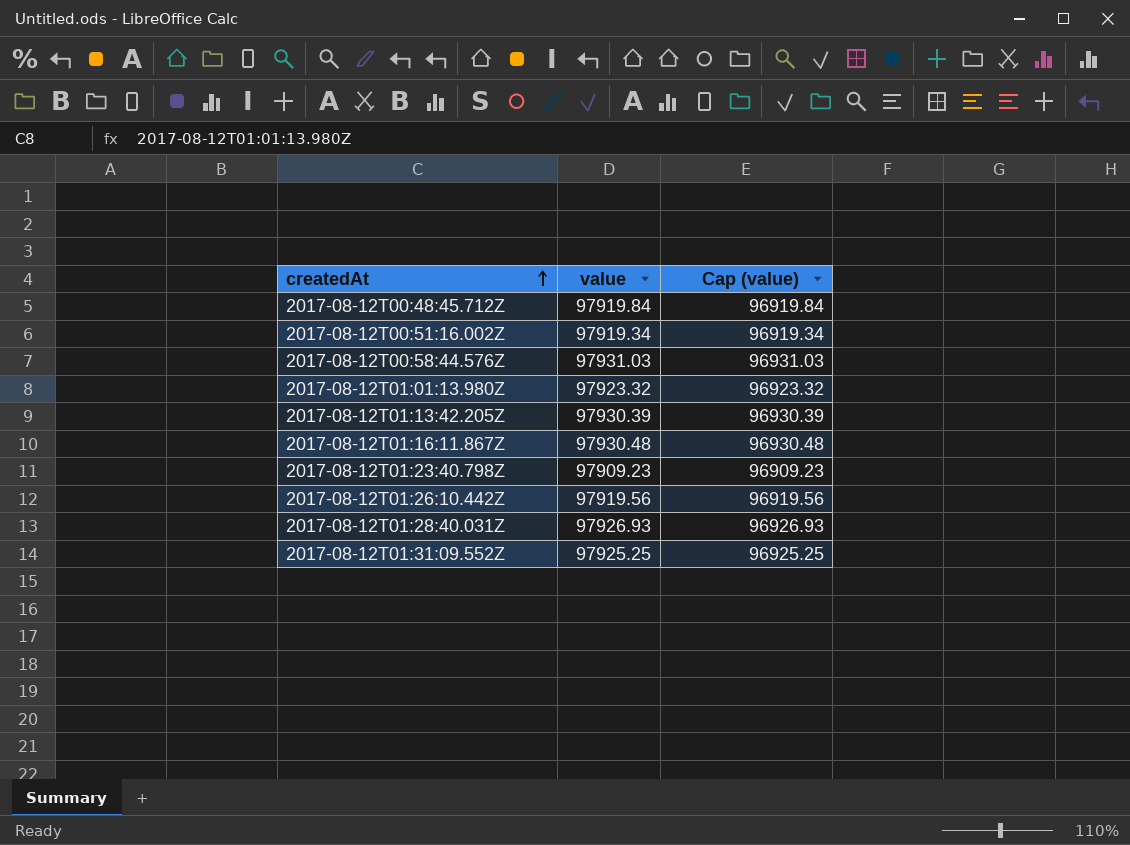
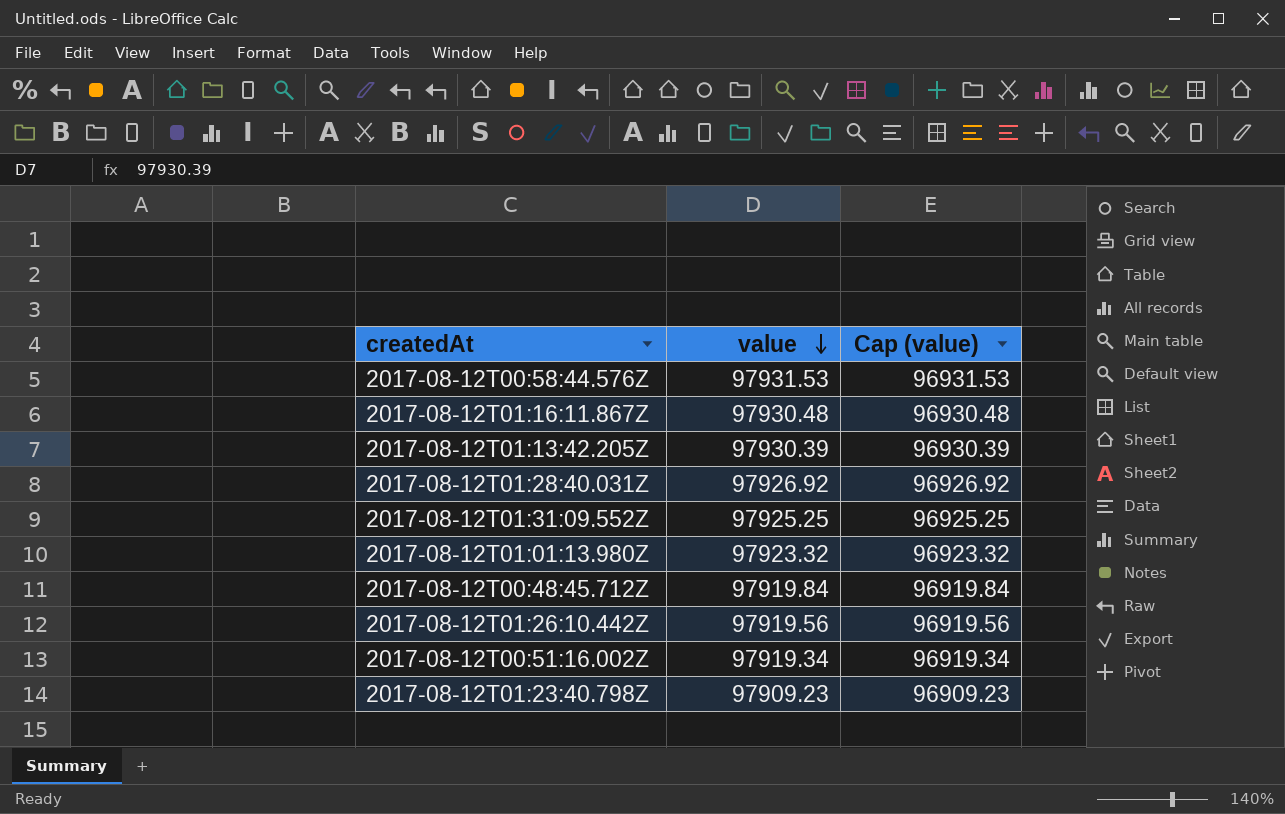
row order: createdAt ascending -> value descending
2017-08-12T00:58:44.576Z | value: 97931.03 -> 97931.53
2017-08-12T00:58:44.576Z | Cap (value): 96931.03 -> 96931.53
2017-08-12T01:28:40.031Z | value: 97926.93 -> 97926.92
2017-08-12T01:28:40.031Z | Cap (value): 96926.93 -> 96926.92

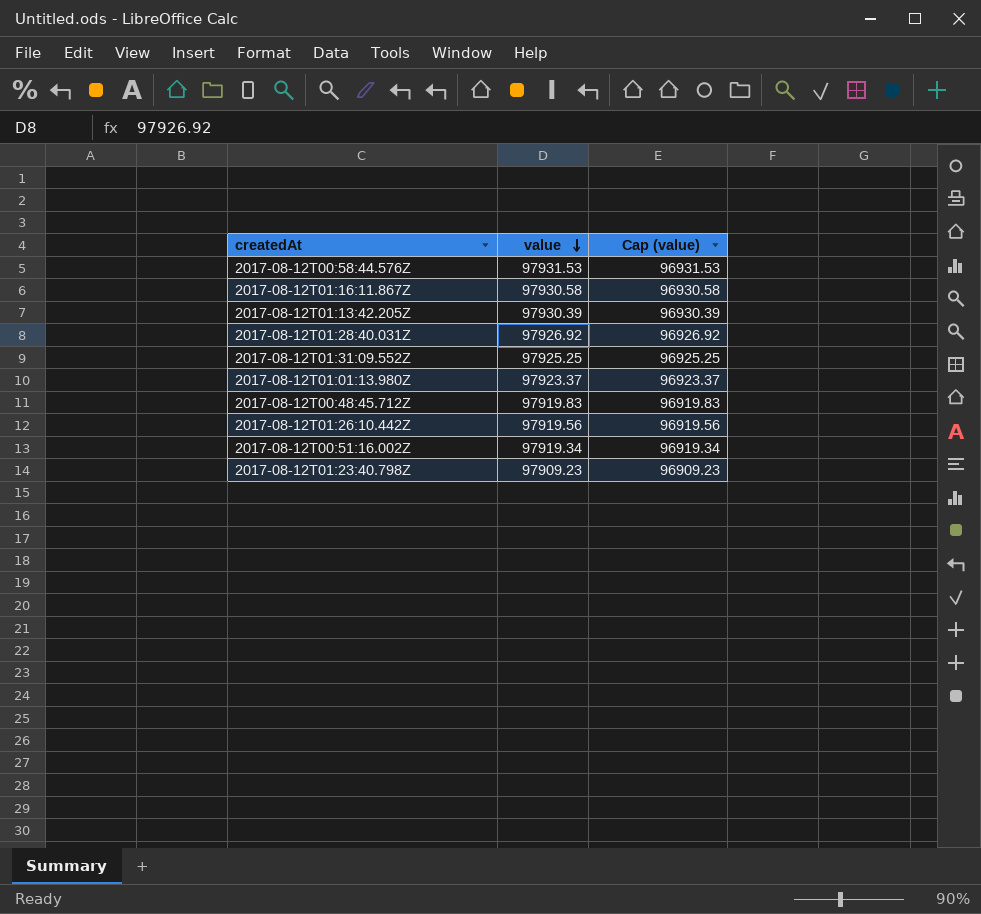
2017-08-12T01:16:11.867Z | value: 97930.48 -> 97930.58
2017-08-12T01:16:11.867Z | Cap (value): 96930.48 -> 96930.58
2017-08-12T01:01:13.980Z | value: 97923.32 -> 97923.37
2017-08-12T01:01:13.980Z | Cap (value): 96923.32 -> 96923.37
2017-08-12T00:48:45.712Z | value: 97919.84 -> 97919.83
2017-08-12T00:48:45.712Z | Cap (value): 96919.84 -> 96919.83

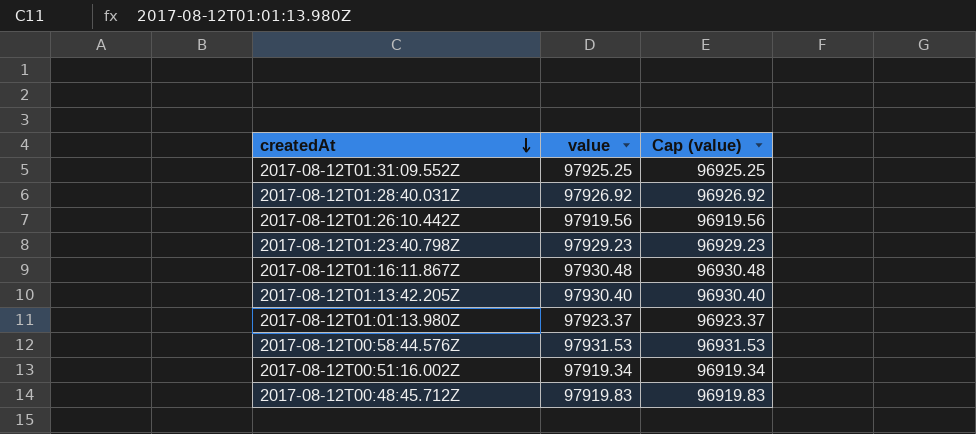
row order: value descending -> createdAt descending
2017-08-12T01:23:40.798Z | value: 97909.23 -> 97929.23
2017-08-12T01:23:40.798Z | Cap (value): 96909.23 -> 96929.23
2017-08-12T01:16:11.867Z | value: 97930.58 -> 97930.48
2017-08-12T01:16:11.867Z | Cap (value): 96930.58 -> 96930.48
2017-08-12T01:13:42.205Z | value: 97930.39 -> 97930.40
2017-08-12T01:13:42.205Z | Cap (value): 96930.39 -> 96930.40

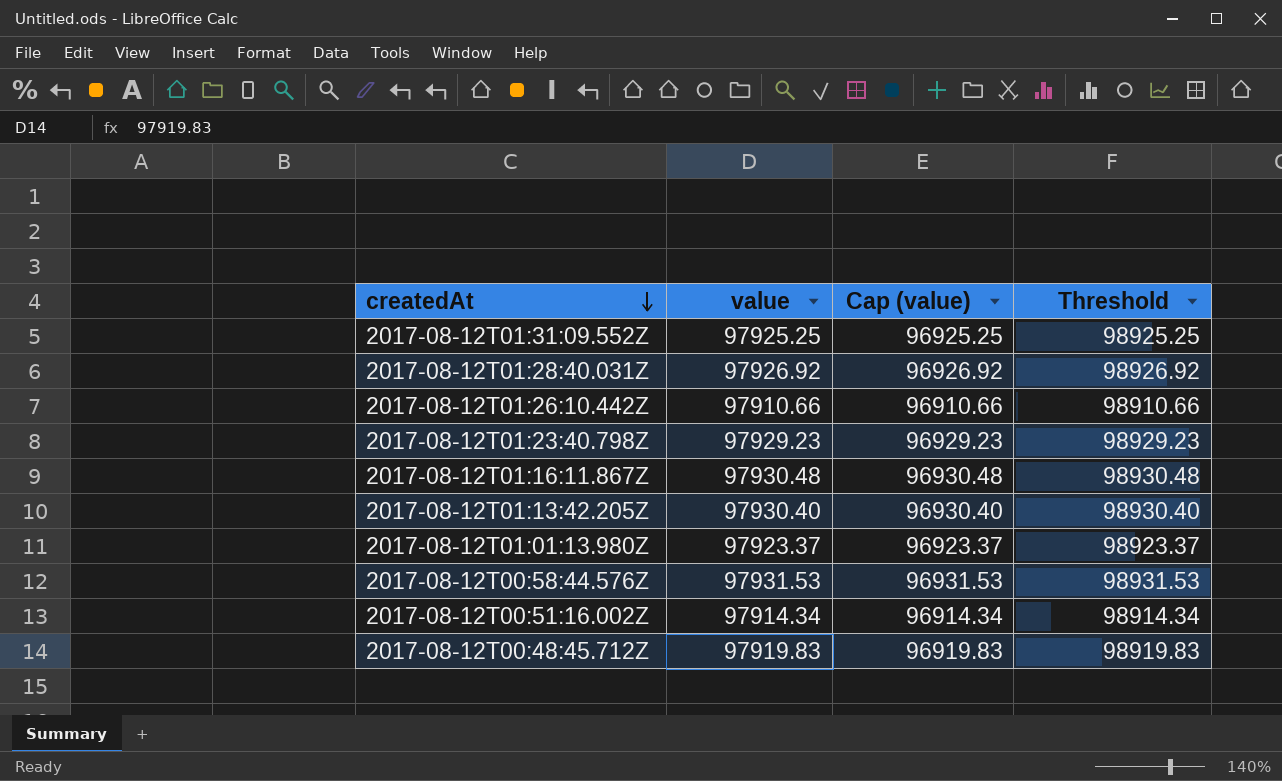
column Threshold | formula: none -> [value] + 1000
2017-08-12T01:26:10.442Z | value: 97919.56 -> 97910.66
2017-08-12T01:26:10.442Z | Cap (value): 96919.56 -> 96910.66
2017-08-12T00:51:16.002Z | value: 97919.34 -> 97914.34
2017-08-12T00:51:16.002Z | Cap (value): 96919.34 -> 96914.34

